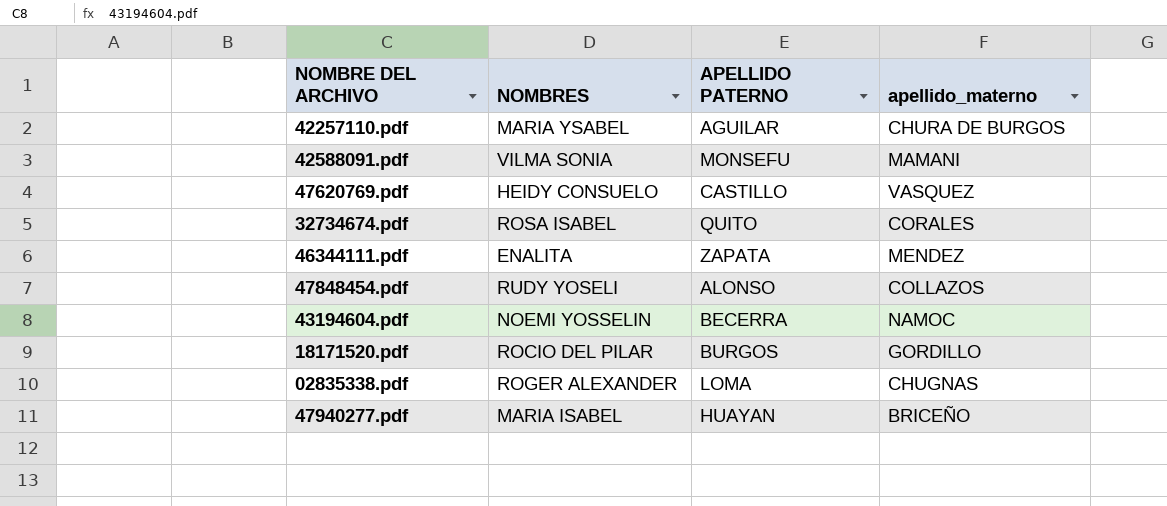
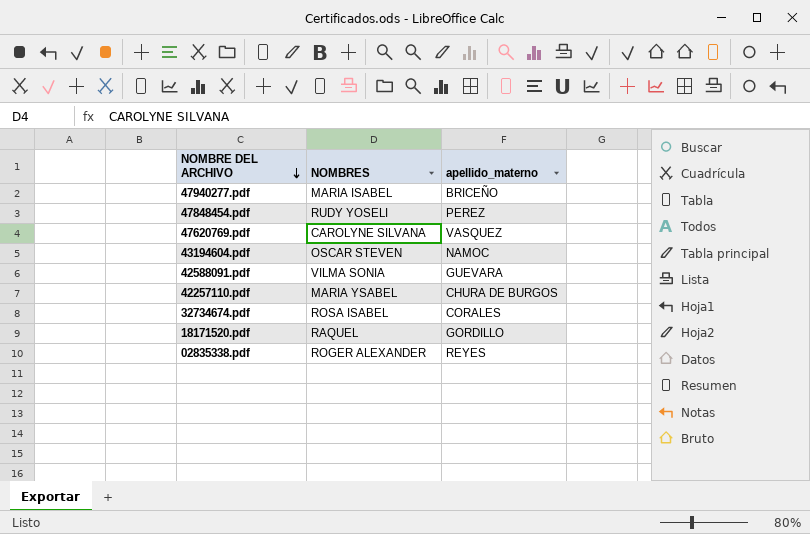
row order: none -> NOMBRE DEL ARCHIVO descending
column APELLIDO PATERNO | position: 3 -> none
row 46344111.pdf: ENALITA | ZAPATA | MENDEZ -> none
47848454.pdf | apellido_materno: COLLAZOS -> PEREZ
47620769.pdf | NOMBRES: HEIDY CONSUELO -> CAROLYNE SILVANA
43194604.pdf | NOMBRES: NOEMI YOSSELIN -> OSCAR STEVEN
42588091.pdf | apellido_materno: MAMANI -> GUEVARA
18171520.pdf | NOMBRES: ROCIO DEL PILAR -> RAQUEL
02835338.pdf | apellido_materno: CHUGNAS -> REYES

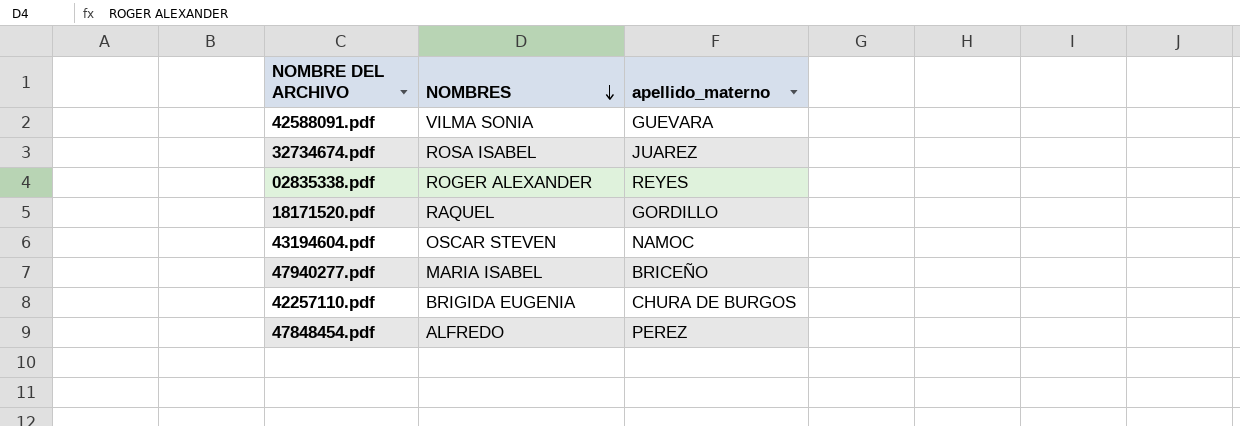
row order: NOMBRE DEL ARCHIVO descending -> NOMBRES descending
row 47620769.pdf: CAROLYNE SILVANA | VASQUEZ -> none
32734674.pdf | apellido_materno: CORALES -> JUAREZ
42257110.pdf | NOMBRES: MARIA YSABEL -> BRIGIDA EUGENIA
47848454.pdf | NOMBRES: RUDY YOSELI -> ALFREDO

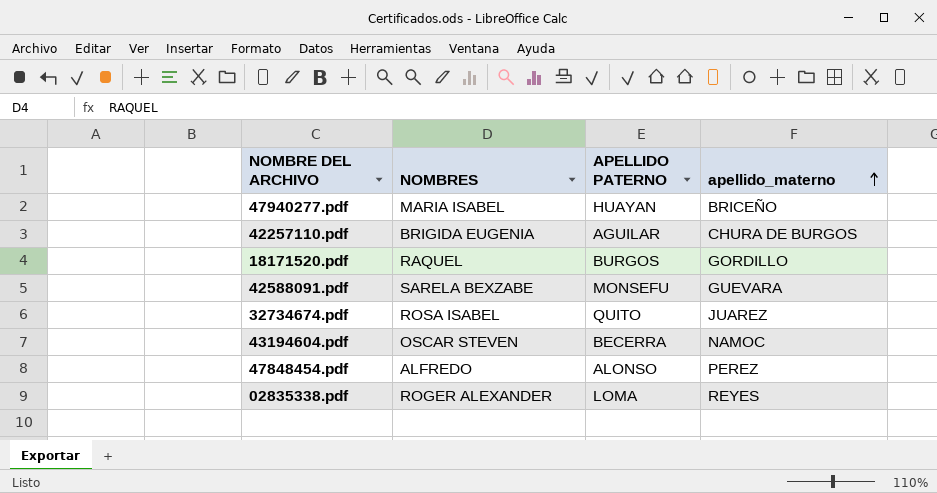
row order: NOMBRES descending -> apellido_materno ascending
column APELLIDO PATERNO | position: none -> 3
42588091.pdf | NOMBRES: VILMA SONIA -> SARELA BEXZABE

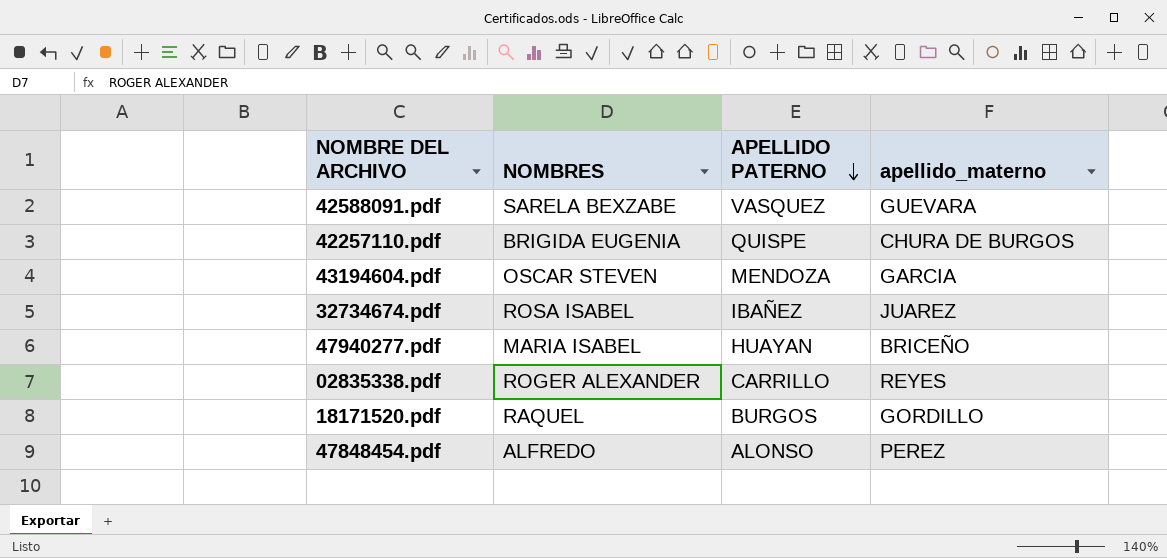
row order: apellido_materno ascending -> APELLIDO PATERNO descending
42588091.pdf | APELLIDO PATERNO: MONSEFU -> VASQUEZ
42257110.pdf | APELLIDO PATERNO: AGUILAR -> QUISPE
43194604.pdf | APELLIDO PATERNO: BECERRA -> MENDOZA
43194604.pdf | apellido_materno: NAMOC -> GARCIA
32734674.pdf | APELLIDO PATERNO: QUITO -> IBAÑEZ
02835338.pdf | APELLIDO PATERNO: LOMA -> CARRILLO

